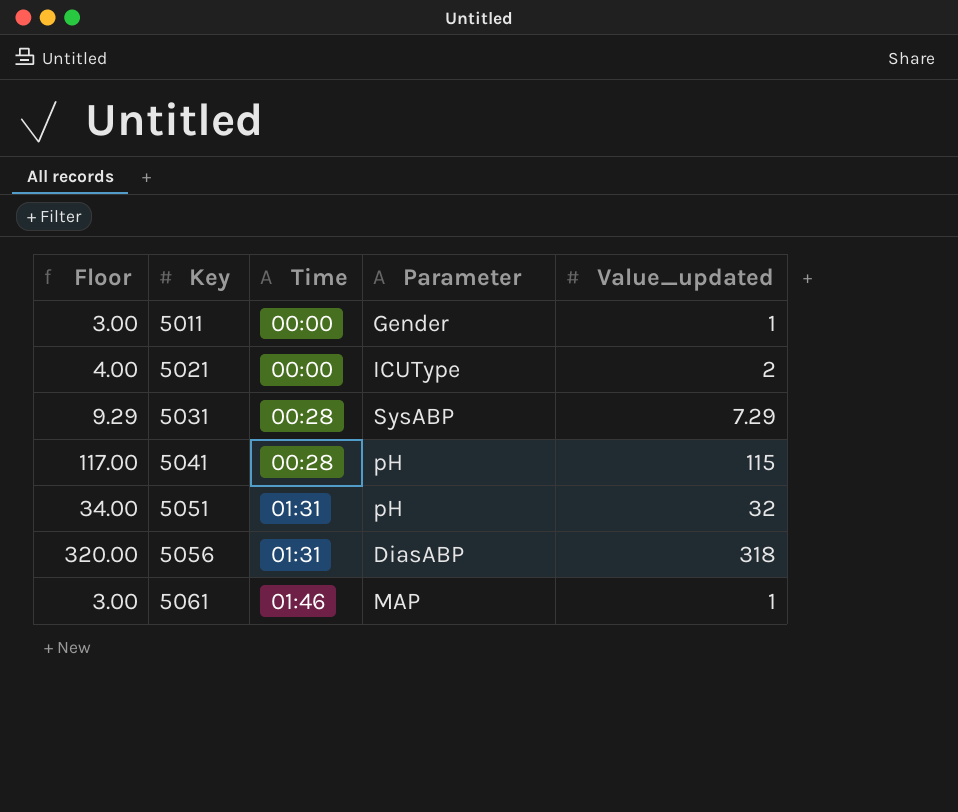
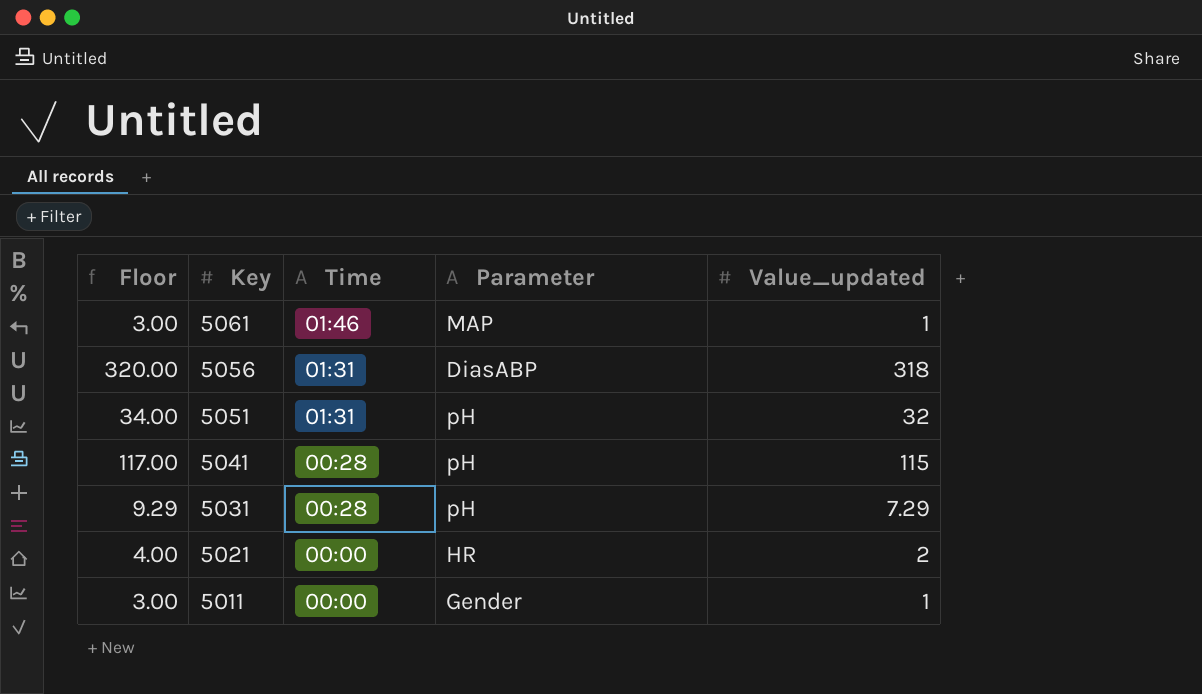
row order: Key ascending -> Key descending
5031 | Parameter: SysABP -> pH
5021 | Parameter: ICUType -> HR

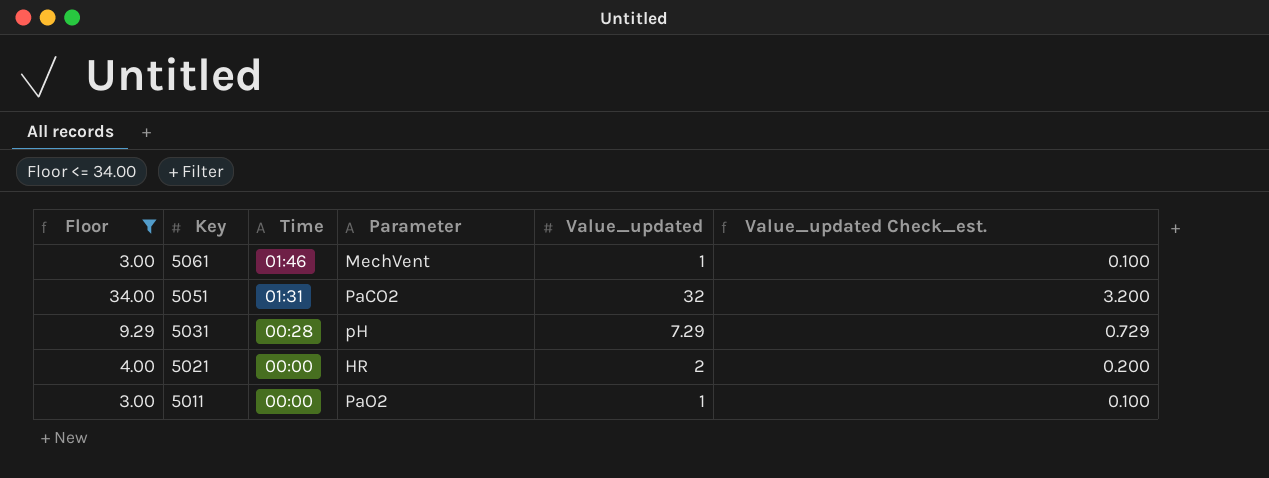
filter: none -> Floor <= 34.00
column Value_updated Check_est. | formula: none -> [Value_updated] * 0.1
5061 | Parameter: MAP -> MechVent
5051 | Parameter: pH -> PaCO2
5011 | Parameter: Gender -> PaO2

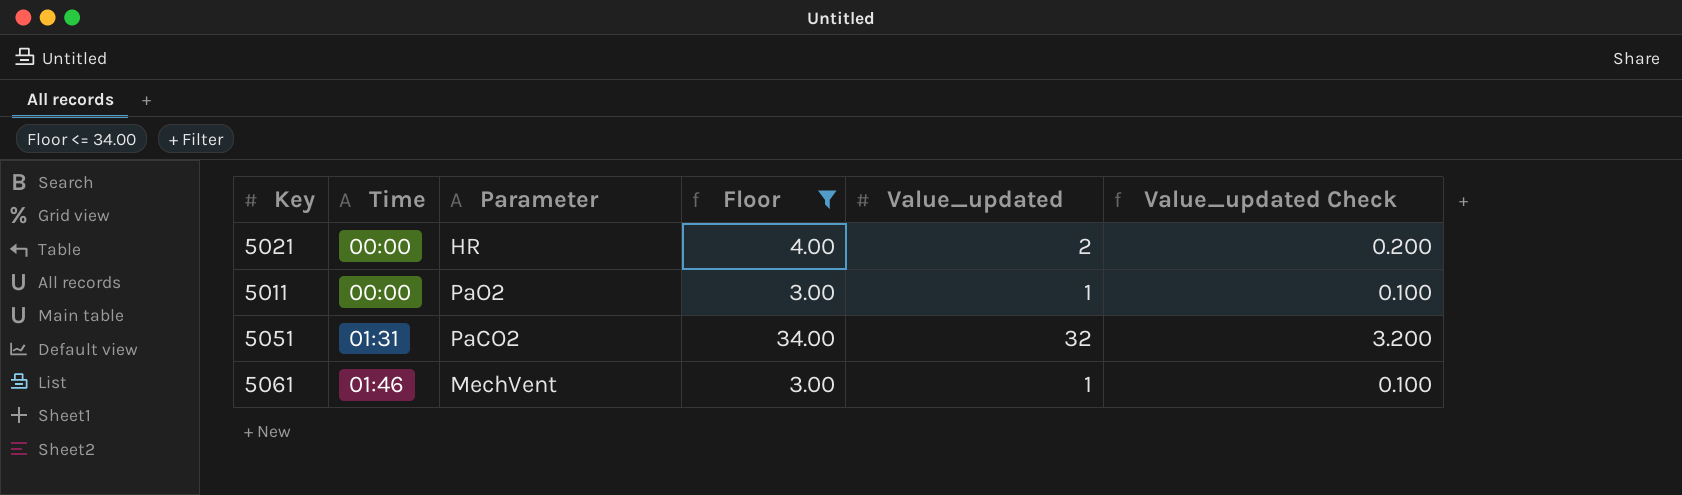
row order: Key descending -> Time ascending
column Floor | position: 1 -> 4
column name: Value_updated Check_est. -> Value_updated Check
row 5031: 9.29 | 00:28 | pH | 7.29 | 0.729 -> none

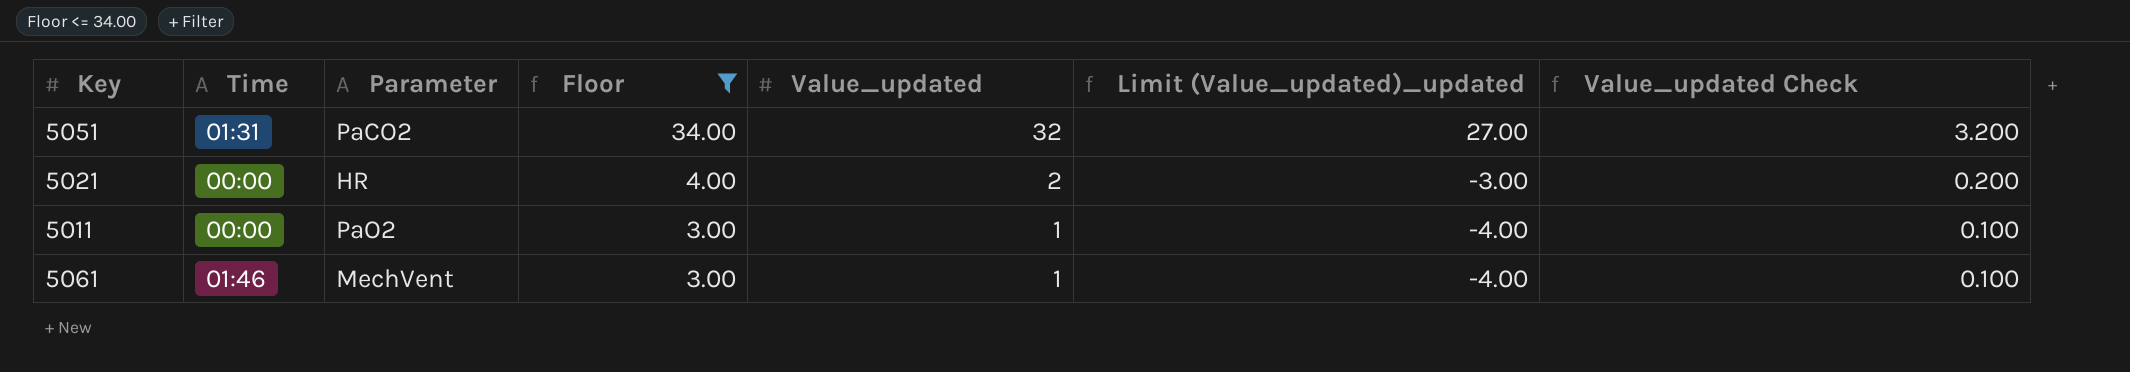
row order: Time ascending -> Floor descending
column Limit (Value_updated)_updated | formula: none -> [Value_updated] - 5

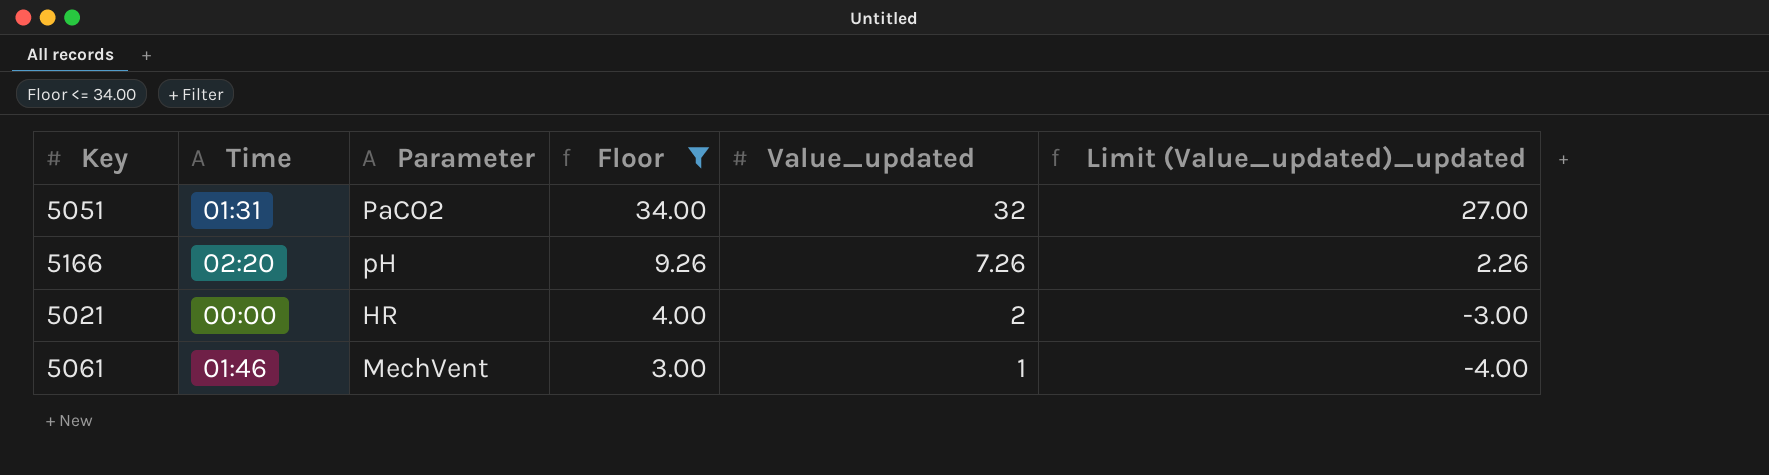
column Value_updated Check | formula: [Value_updated] * 0.1 -> none
row 5011: 00:00 | PaO2 | 3.00 | 1 | -4.00 | 0.100 -> none
row 5166: none -> 02:20 | pH | 9.26 | 7.26 | 2.26

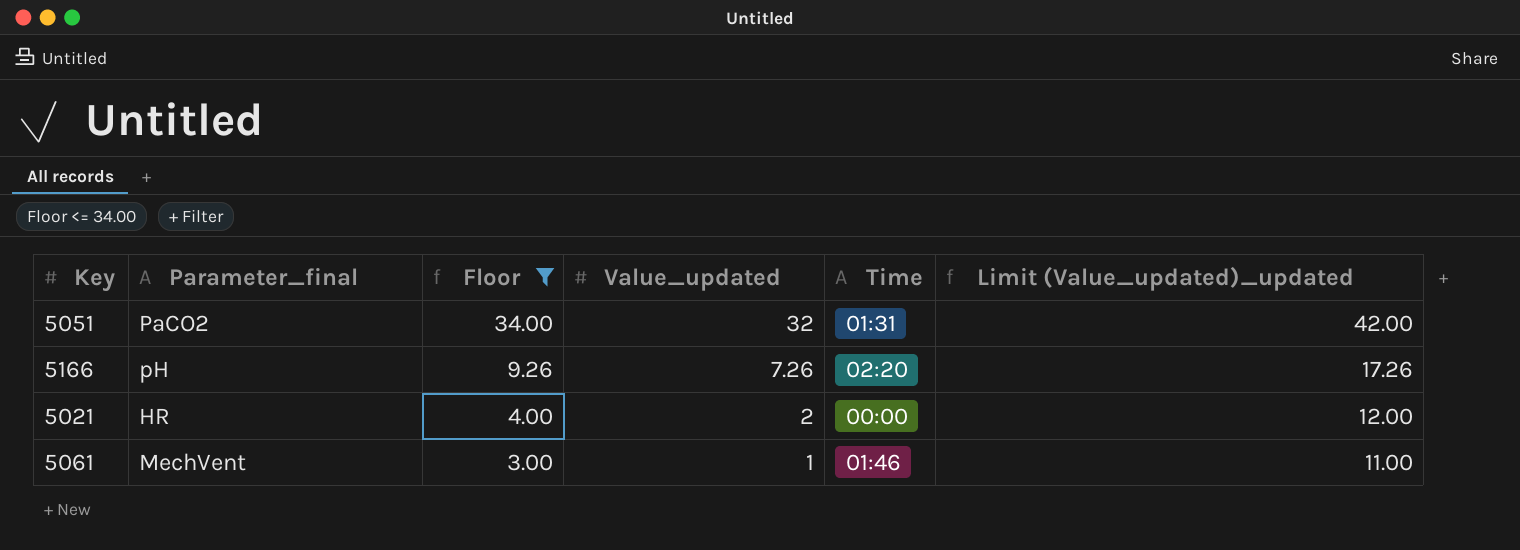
column name: Parameter -> Parameter_final
column Time | position: 2 -> 5
column Limit (Value_updated)_updated | formula: [Value_updated] - 5 -> [Value_updated] + 10

